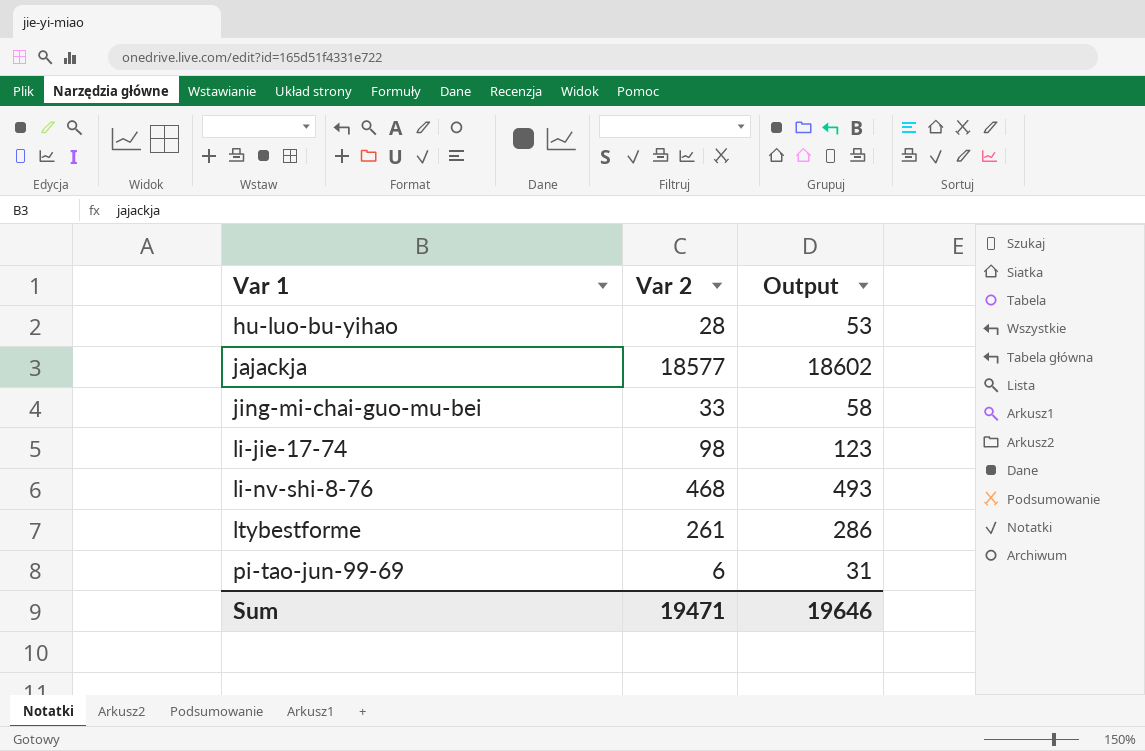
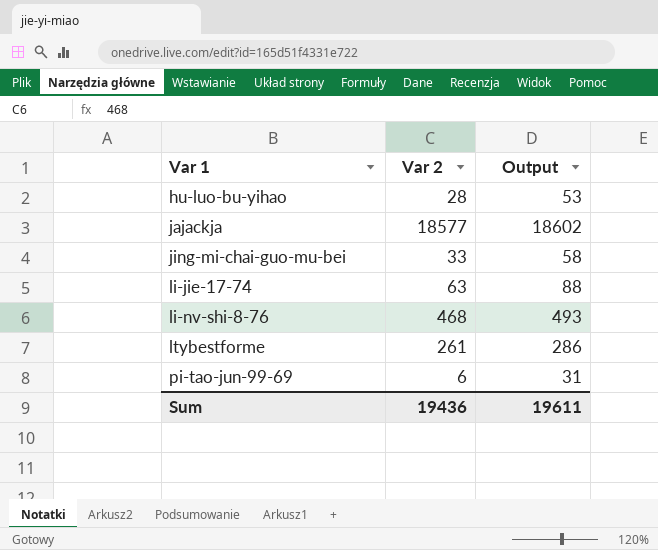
li-jie-17-74 | Var 2: 98 -> 63
li-jie-17-74 | Output: 123 -> 88
Sum | Var 2: 19471 -> 19436
Sum | Output: 19646 -> 19611

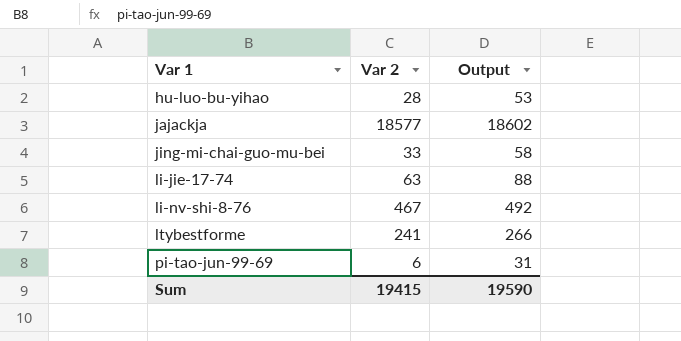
li-nv-shi-8-76 | Var 2: 468 -> 467
li-nv-shi-8-76 | Output: 493 -> 492
ltybestforme | Var 2: 261 -> 241
ltybestforme | Output: 286 -> 266
Sum | Var 2: 19436 -> 19415
Sum | Output: 19611 -> 19590

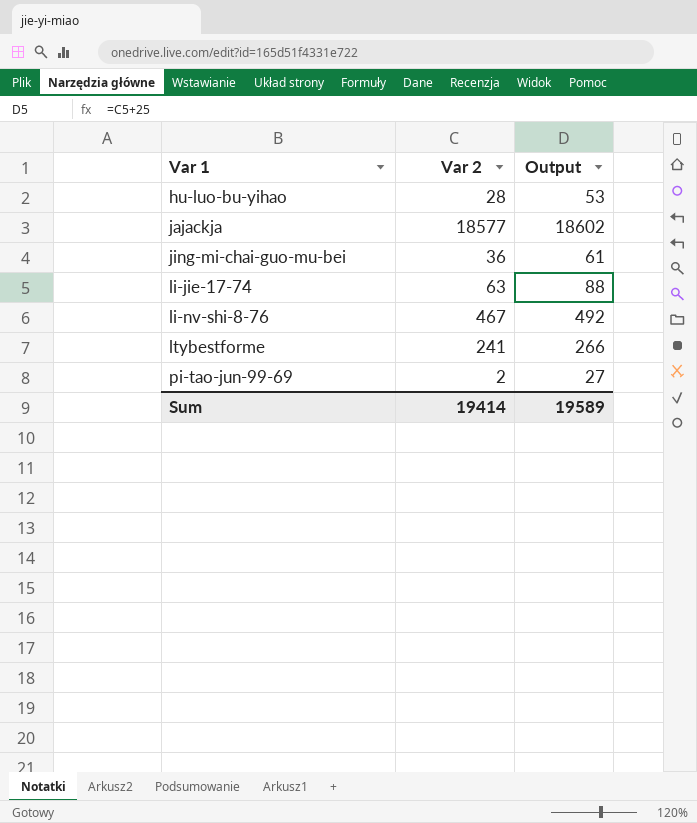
jing-mi-chai-guo-mu-bei | Var 2: 33 -> 36
jing-mi-chai-guo-mu-bei | Output: 58 -> 61
pi-tao-jun-99-69 | Var 2: 6 -> 2
pi-tao-jun-99-69 | Output: 31 -> 27
Sum | Var 2: 19415 -> 19414
Sum | Output: 19590 -> 19589

